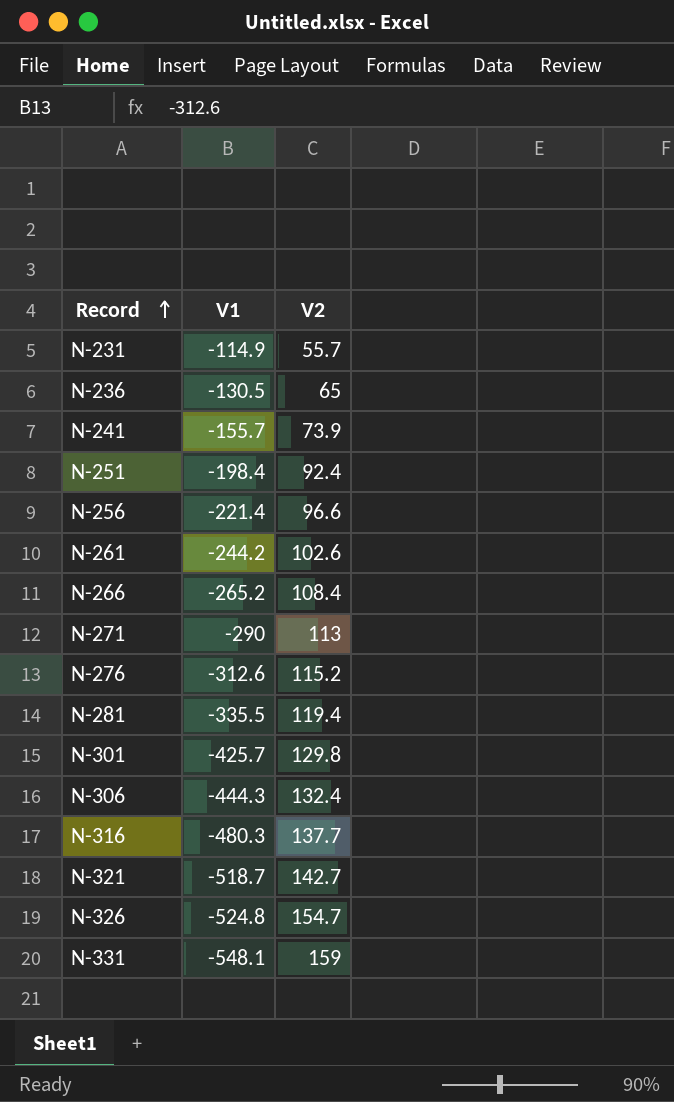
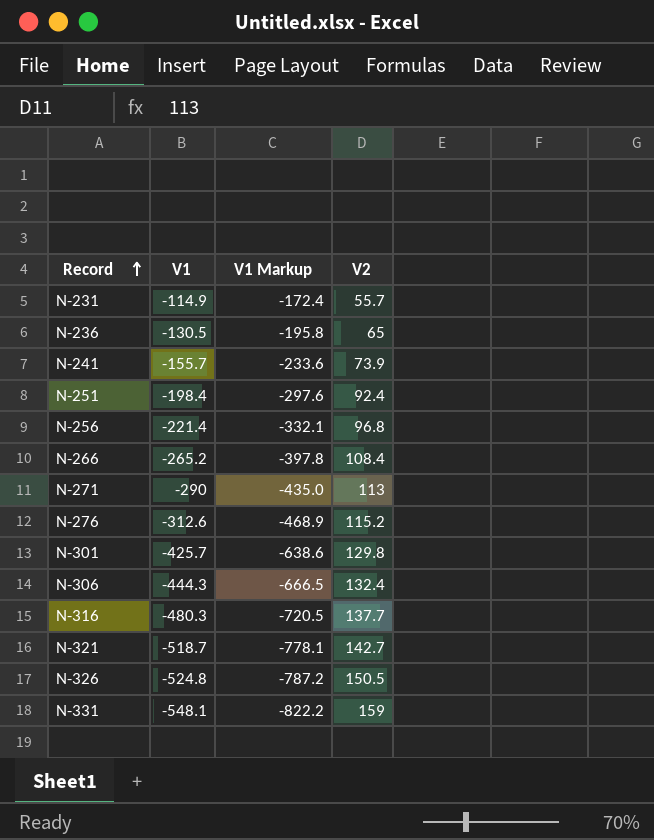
column V1 Markup | formula: none -> [V1] * 1.5
row N-261: -244.2 | 102.6 -> none
row N-281: -335.5 | 119.4 -> none
N-256 | V2: 96.6 -> 96.8
N-326 | V2: 154.7 -> 150.5

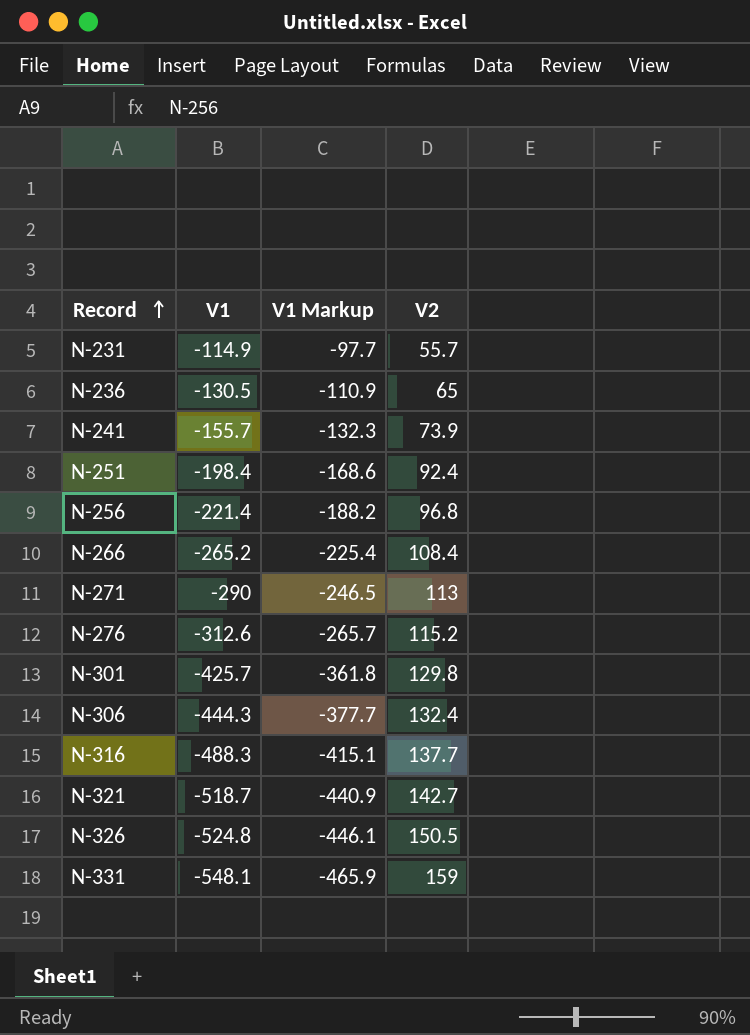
column V1 Markup | formula: [V1] * 1.5 -> [V1] * 0.85
N-316 | V1: -480.3 -> -488.3

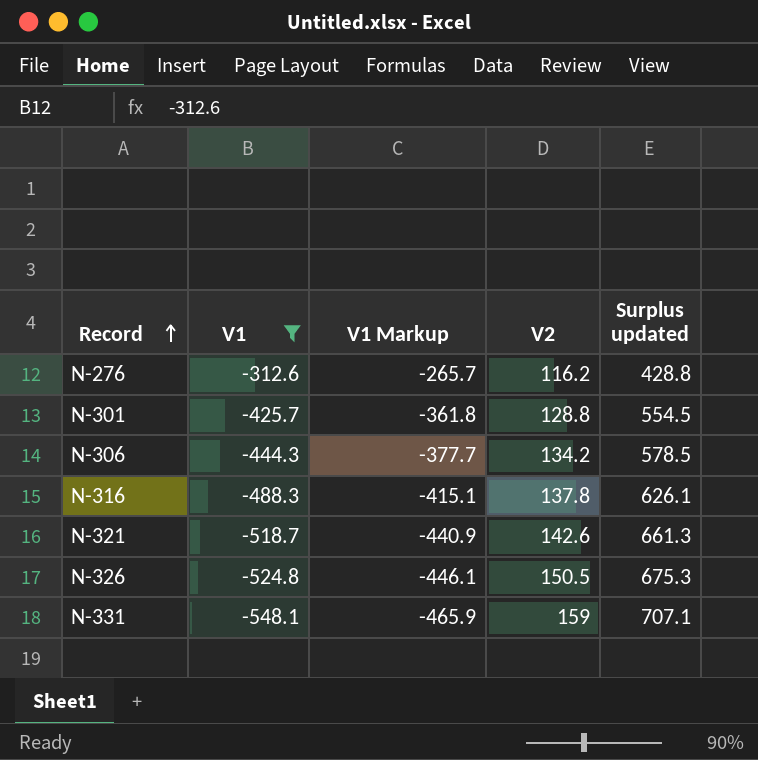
filter: none -> V1 <= -312.6
column Surplus updated | formula: none -> [V2] - [V1]
N-276 | V2: 115.2 -> 116.2
N-301 | V2: 129.8 -> 128.8
N-306 | V2: 132.4 -> 134.2
N-316 | V2: 137.7 -> 137.8
N-321 | V2: 142.7 -> 142.6

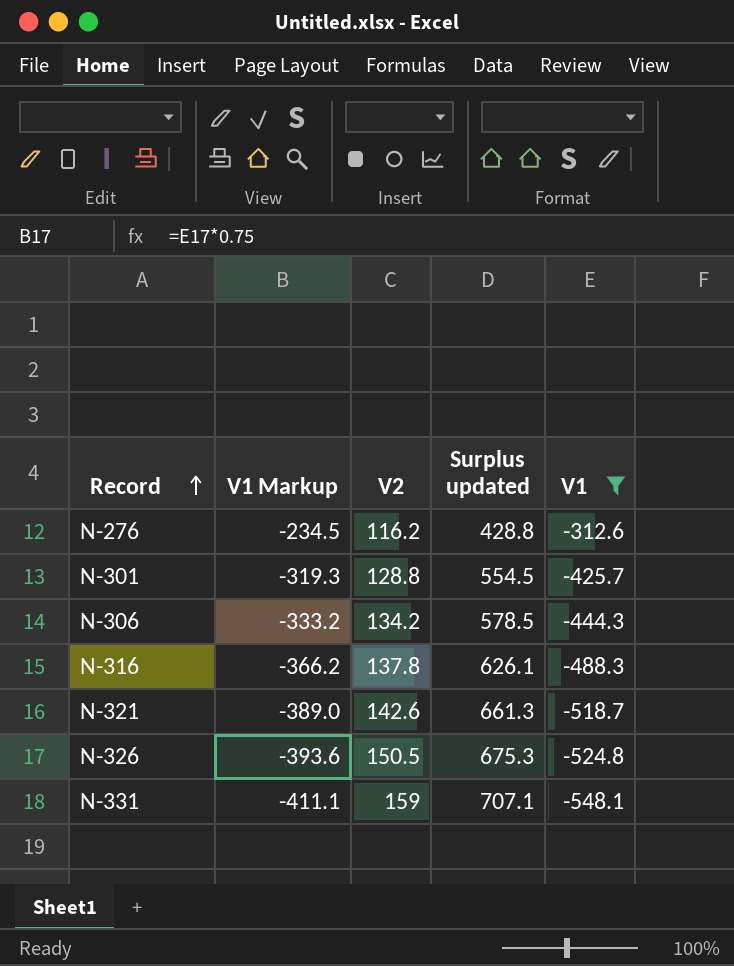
column V1 Markup | formula: [V1] * 0.85 -> [V1] * 0.75
column V1 | position: 2 -> 5

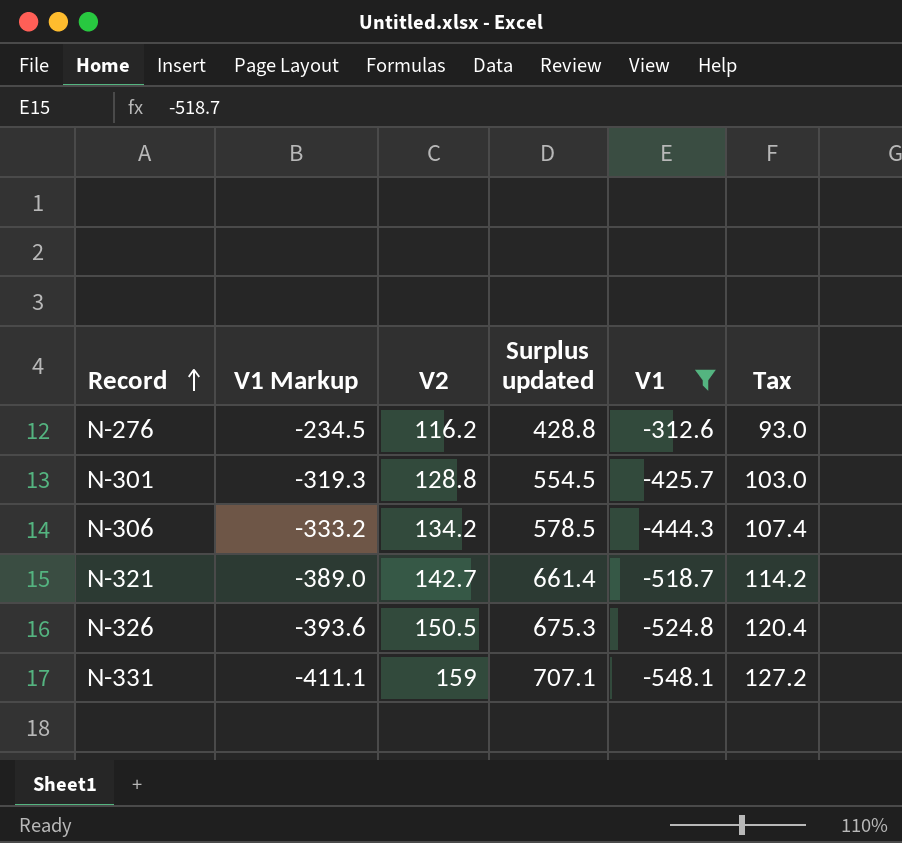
column Tax | formula: none -> [V2] * 0.8
row N-316: -366.2 | 137.8 | 626.1 | -488.3 -> none
N-321 | V2: 142.6 -> 142.7
N-321 | Surplus updated: 661.3 -> 661.4

